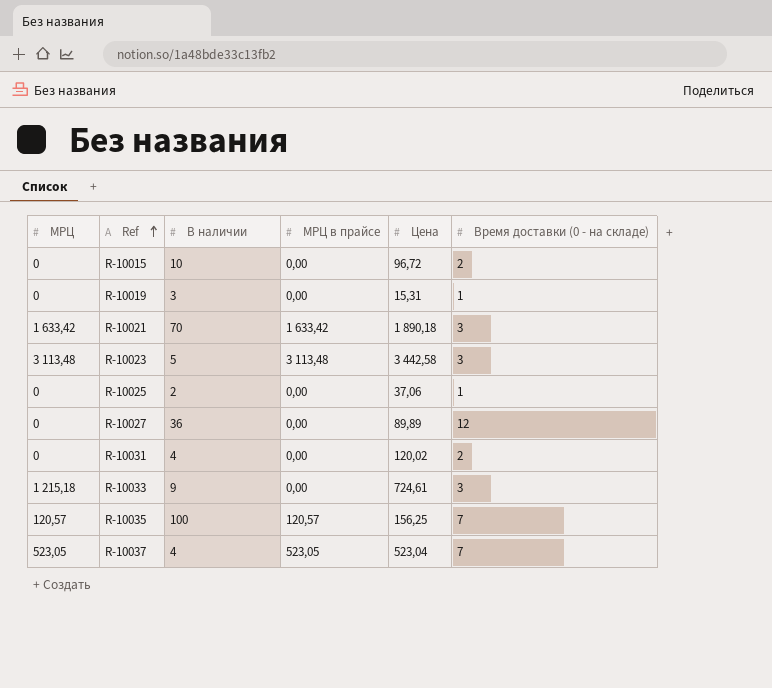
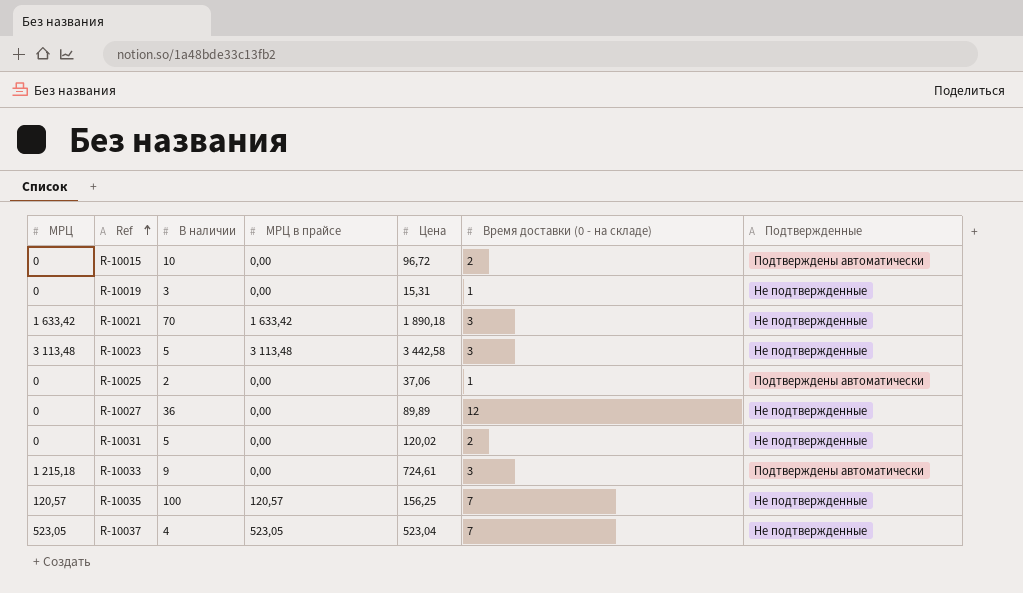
column Подтвержденные | position: none -> 7
R-10031 | В наличии: 4 -> 5

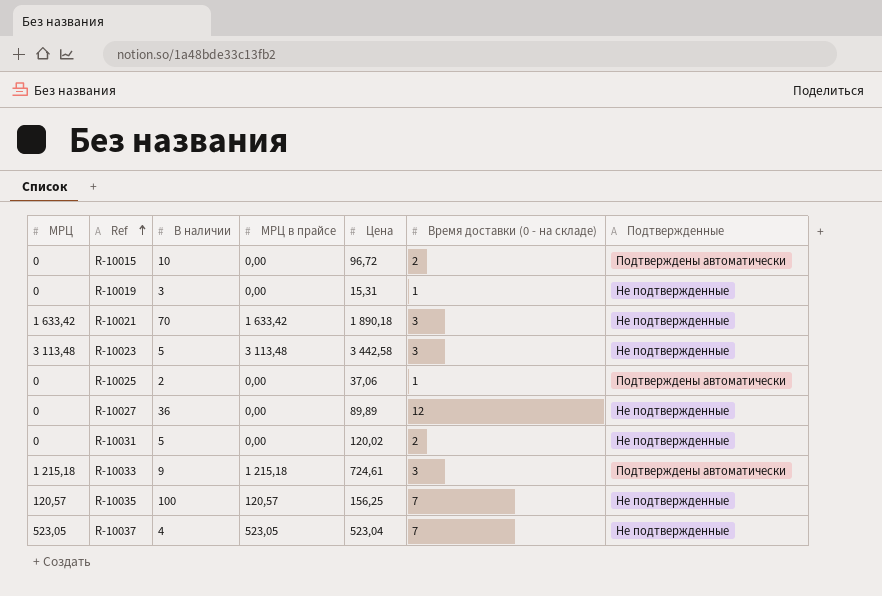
R-10033 | МРЦ в прайсе: 0,00 -> 1 215,18

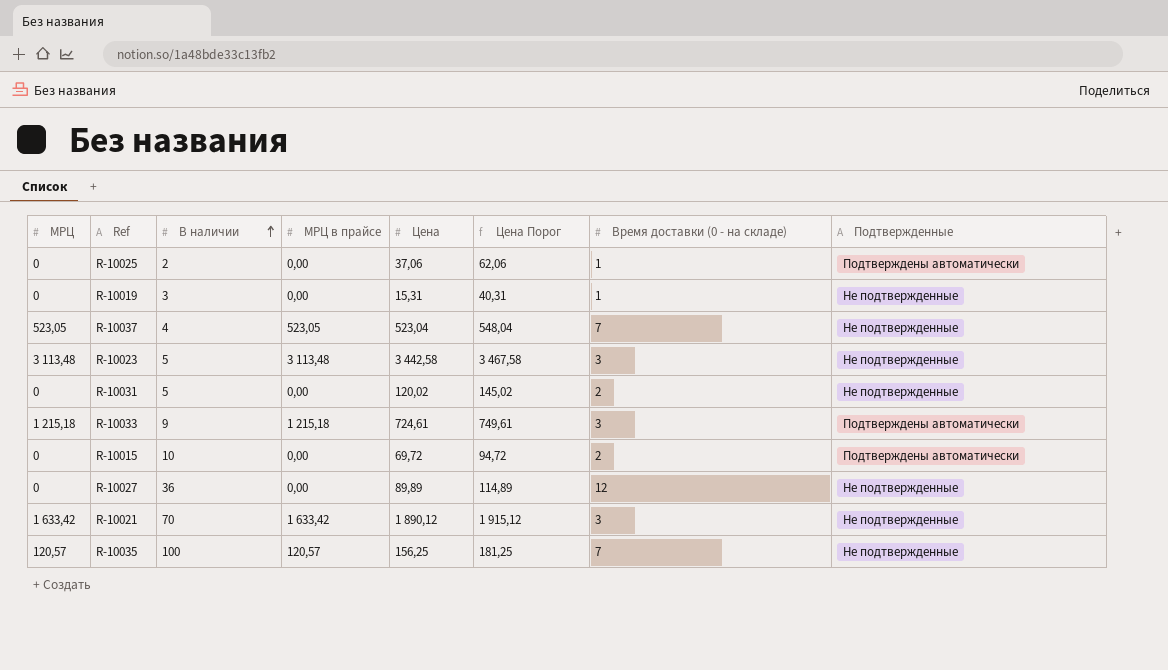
row order: Ref ascending -> В наличии ascending
column Цена Порог | formula: none -> [Цена] + 25
R-10015 | Цена: 96,72 -> 69,72
R-10021 | Цена: 1 890,18 -> 1 890,12

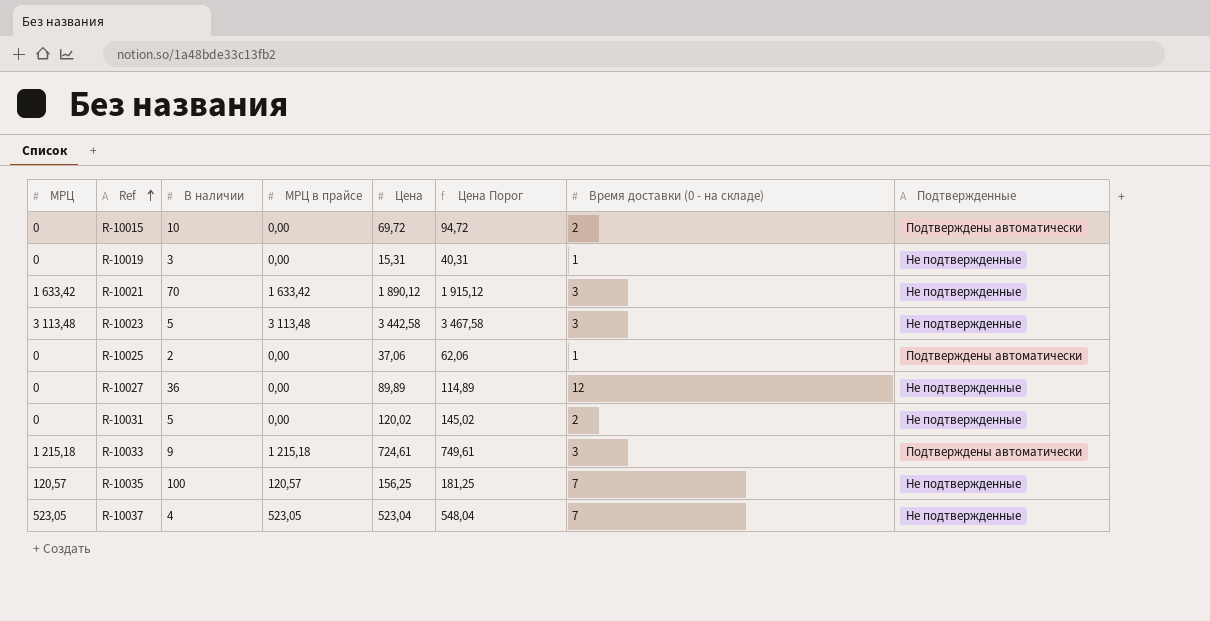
row order: В наличии ascending -> Ref ascending

